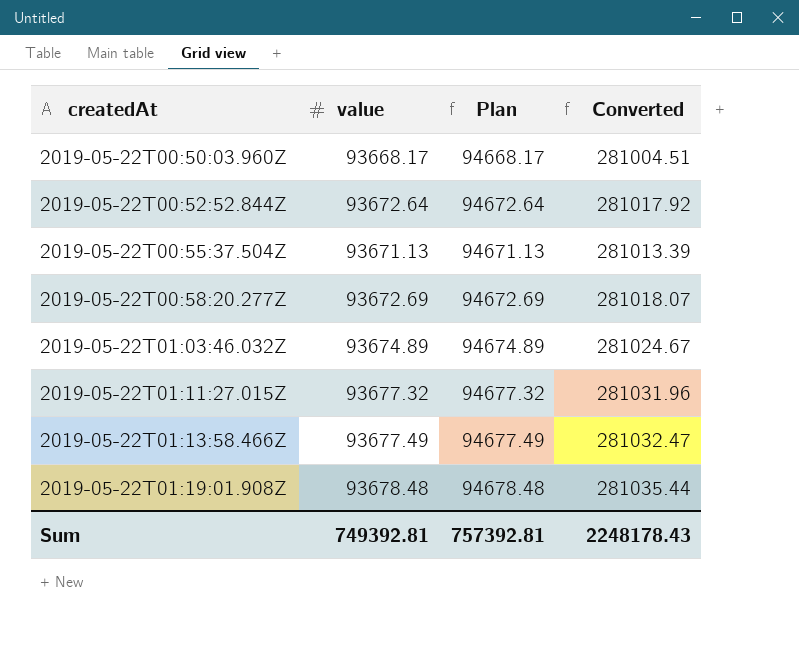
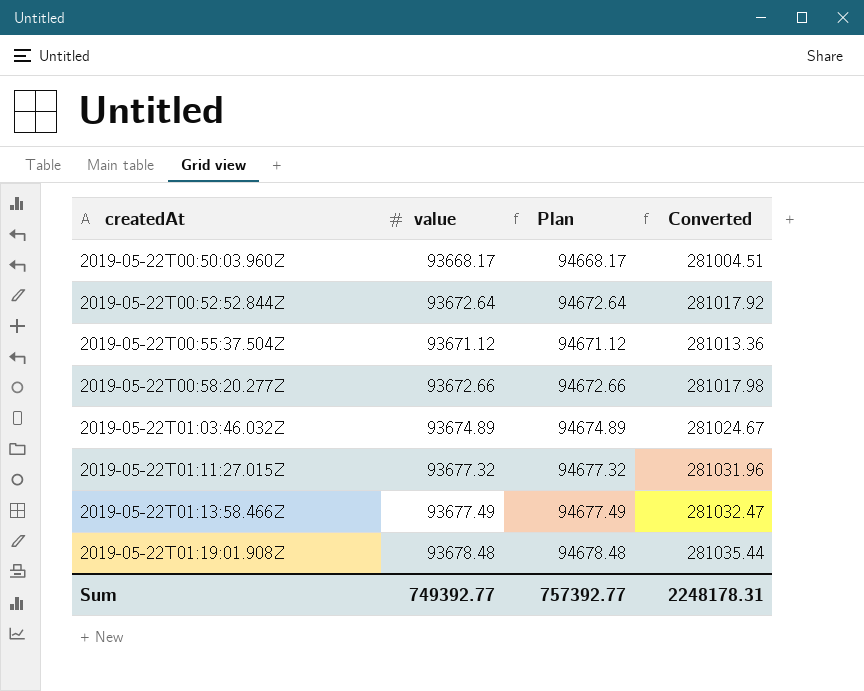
2019-05-22T00:55:37.504Z | value: 93671.13 -> 93671.12
2019-05-22T00:55:37.504Z | Plan: 94671.13 -> 94671.12
2019-05-22T00:55:37.504Z | Converted: 281013.39 -> 281013.36
2019-05-22T00:58:20.277Z | value: 93672.69 -> 93672.66
2019-05-22T00:58:20.277Z | Plan: 94672.69 -> 94672.66
2019-05-22T00:58:20.277Z | Converted: 281018.07 -> 281017.98
Sum | value: 749392.81 -> 749392.77
Sum | Plan: 757392.81 -> 757392.77
Sum | Converted: 2248178.43 -> 2248178.31

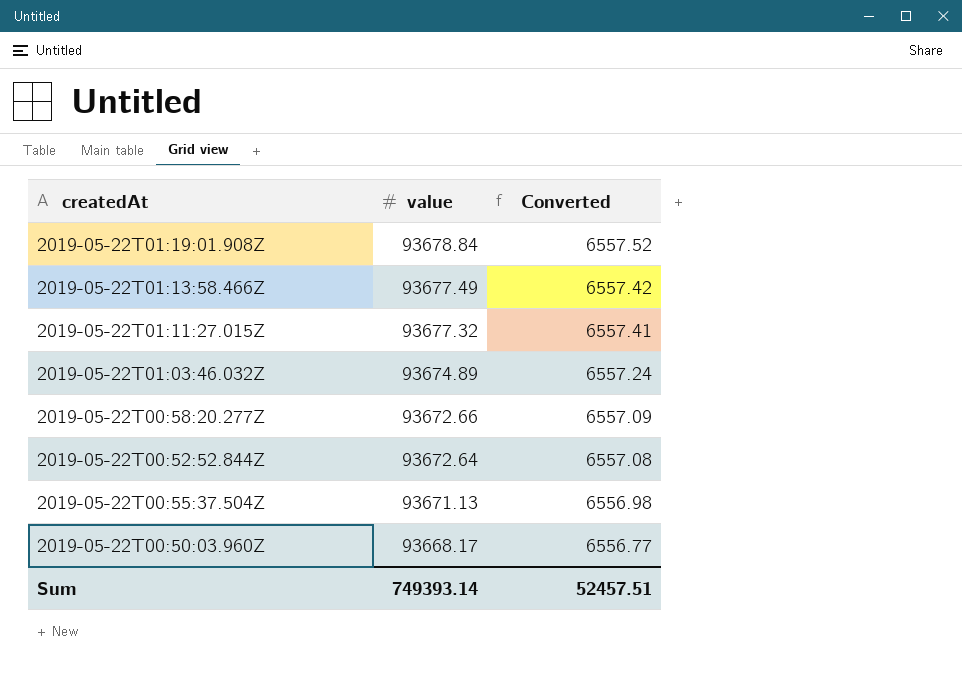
row order: createdAt ascending -> value descending
column Plan | formula: [value] + 1000 -> none
column Converted | formula: [value] * 3 -> [value] * 0.07
2019-05-22T01:19:01.908Z | value: 93678.48 -> 93678.84
2019-05-22T00:55:37.504Z | value: 93671.12 -> 93671.13
Sum | value: 749392.77 -> 749393.14
Sum | Converted: 2248178.31 -> 52457.51

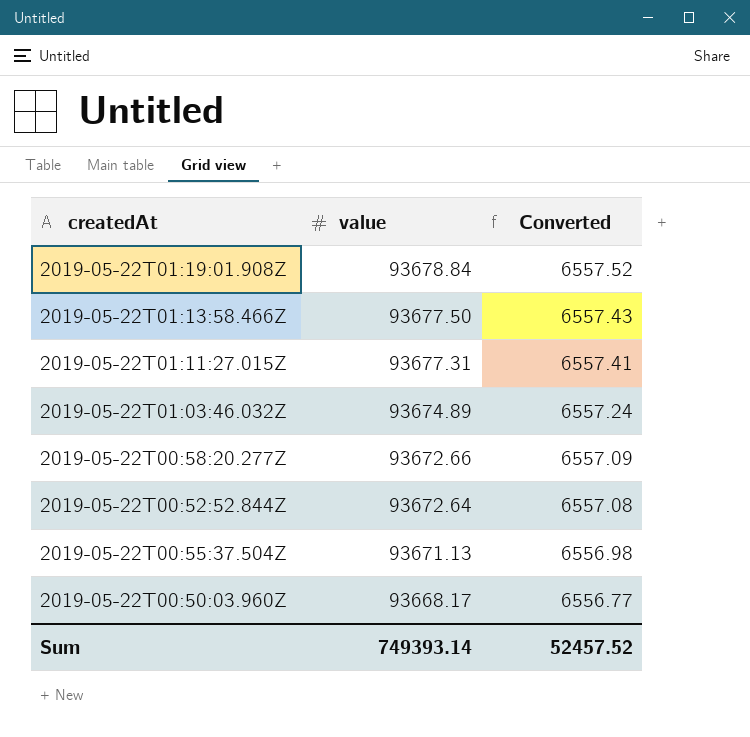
2019-05-22T01:13:58.466Z | value: 93677.49 -> 93677.50
2019-05-22T01:13:58.466Z | Converted: 6557.42 -> 6557.43
2019-05-22T01:11:27.015Z | value: 93677.32 -> 93677.31
Sum | Converted: 52457.51 -> 52457.52

